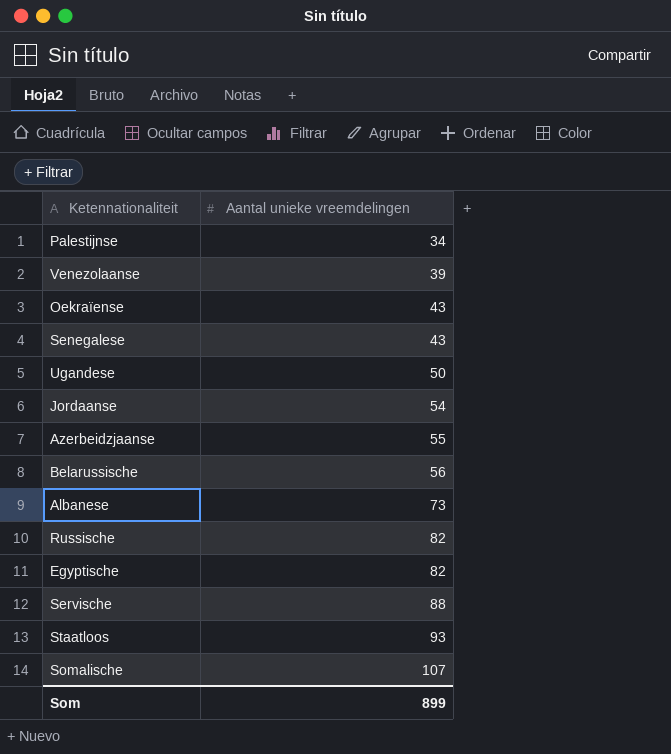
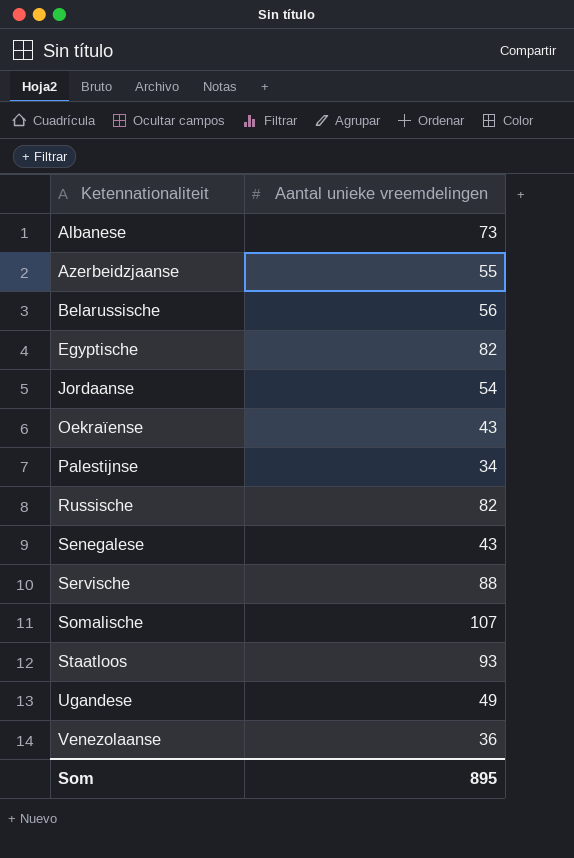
row order: Aantal unieke vreemdelingen ascending -> Ketennationaliteit ascending
Ugandese | Aantal unieke vreemdelingen: 50 -> 49
Venezolaanse | Aantal unieke vreemdelingen: 39 -> 36
Som | Aantal unieke vreemdelingen: 899 -> 895

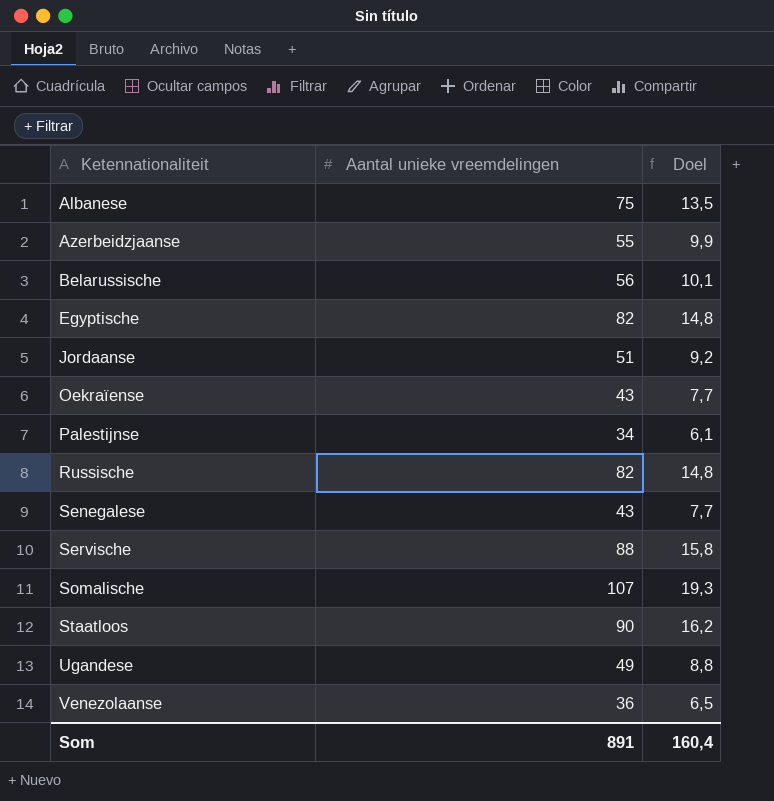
column Doel | formula: none -> [Aantal unieke vreemdelingen] * 0,18
Albanese | Aantal unieke vreemdelingen: 73 -> 75
Jordaanse | Aantal unieke vreemdelingen: 54 -> 51
Staatloos | Aantal unieke vreemdelingen: 93 -> 90
Som | Aantal unieke vreemdelingen: 895 -> 891

